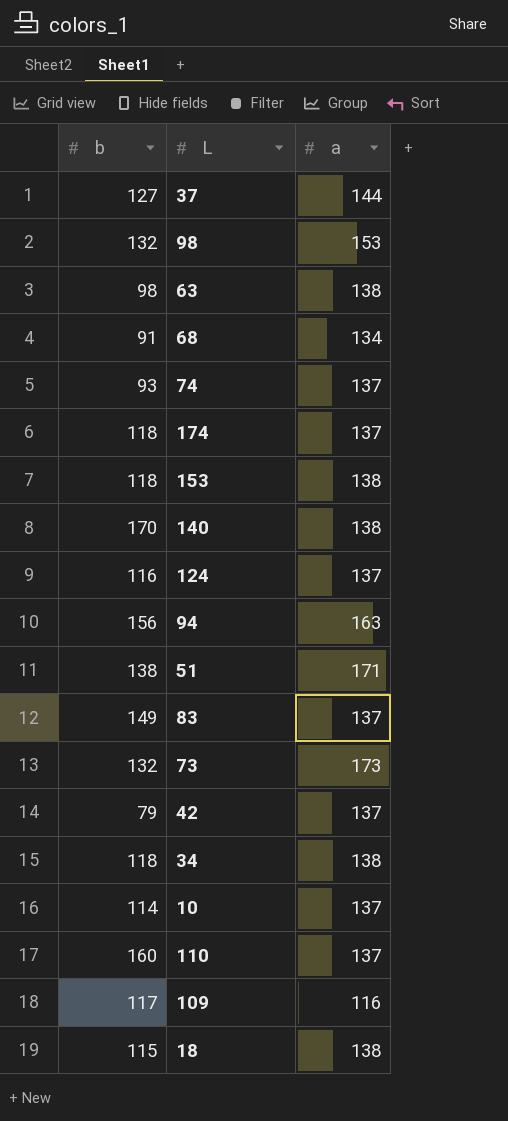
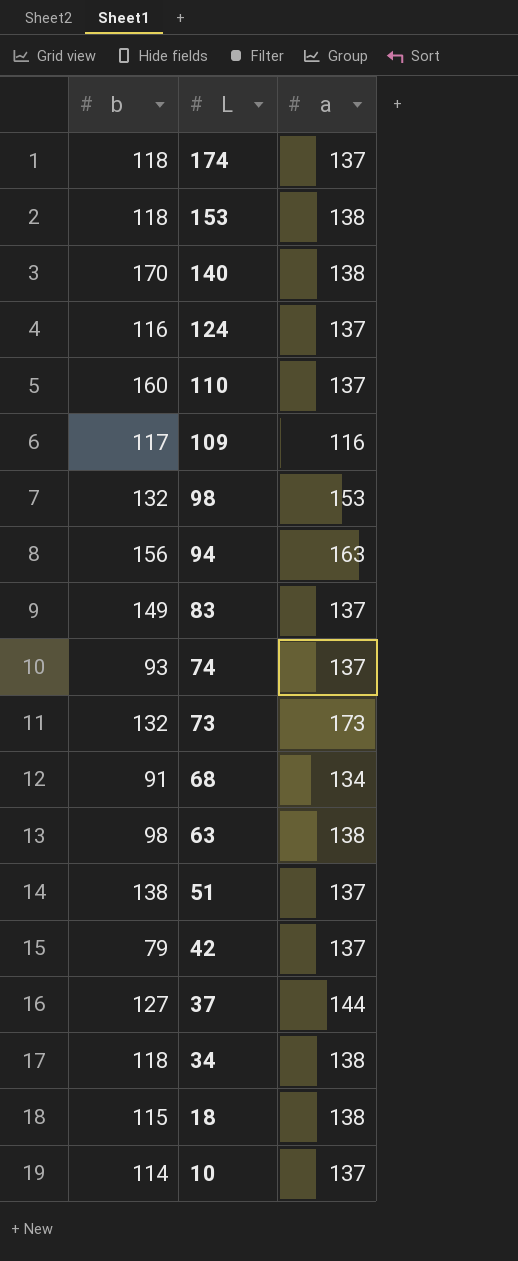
row order: none -> L descending
51 | a: 171 -> 137

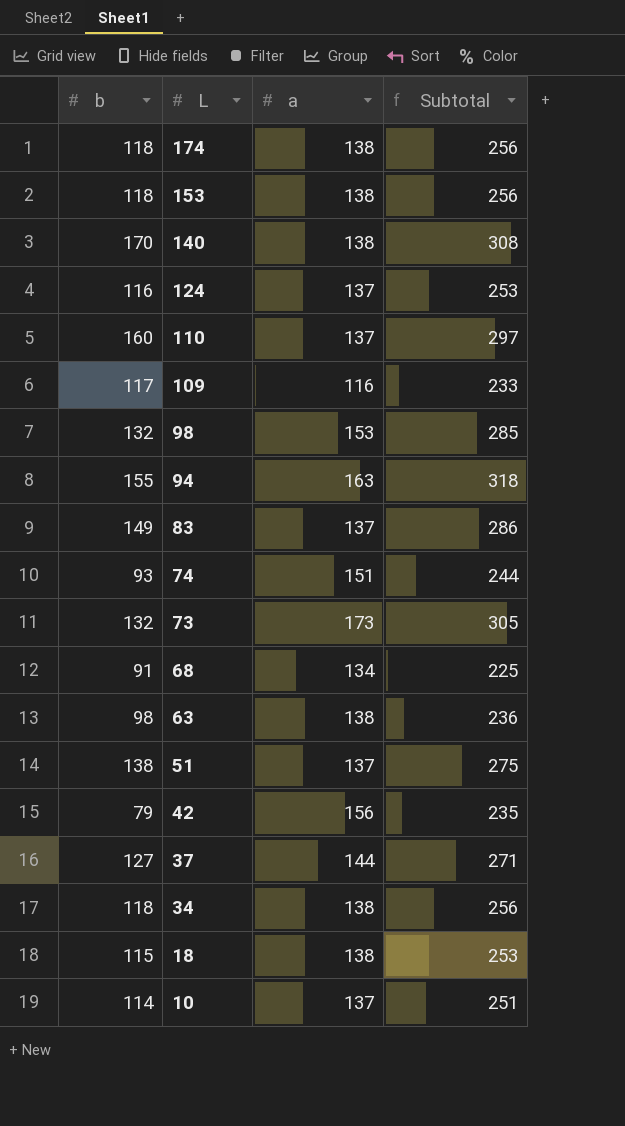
column Subtotal | formula: none -> [b] + [a]
174 | a: 137 -> 138
94 | b: 156 -> 155
74 | a: 137 -> 151
42 | a: 137 -> 156

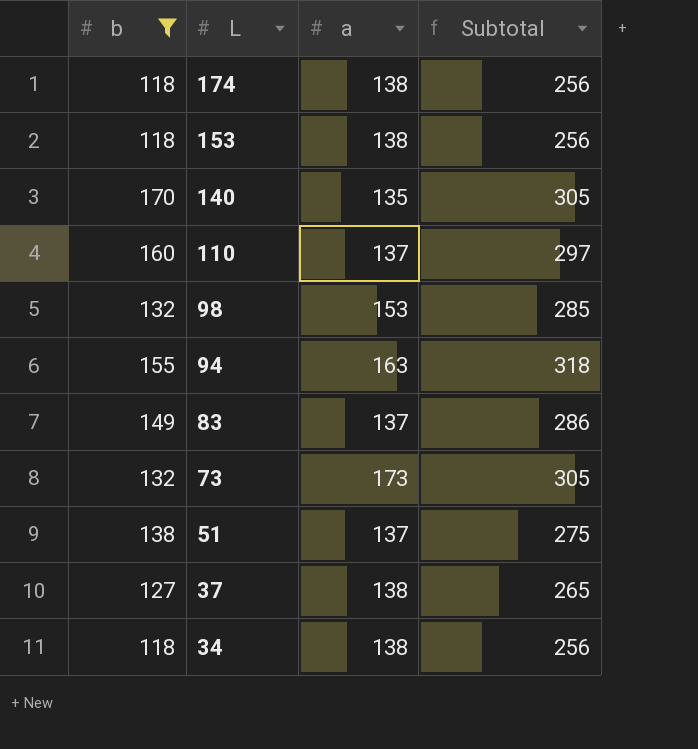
filter: none -> b >= 118
140 | a: 138 -> 135
140 | Subtotal: 308 -> 305
37 | a: 144 -> 138
37 | Subtotal: 271 -> 265

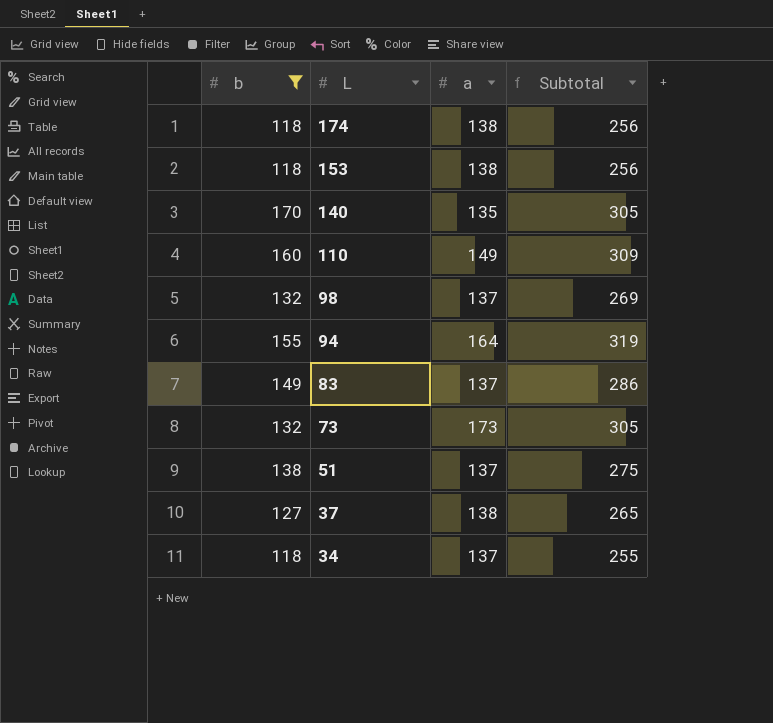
110 | a: 137 -> 149
110 | Subtotal: 297 -> 309
98 | a: 153 -> 137
98 | Subtotal: 285 -> 269
94 | a: 163 -> 164
94 | Subtotal: 318 -> 319
34 | a: 138 -> 137
34 | Subtotal: 256 -> 255

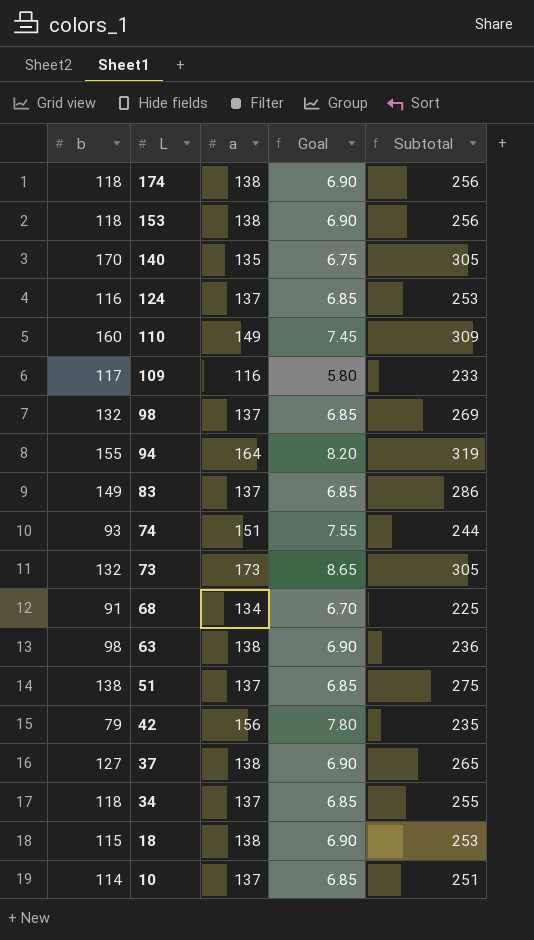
filter: b >= 118 -> none
column Goal | formula: none -> [a] * 0.05

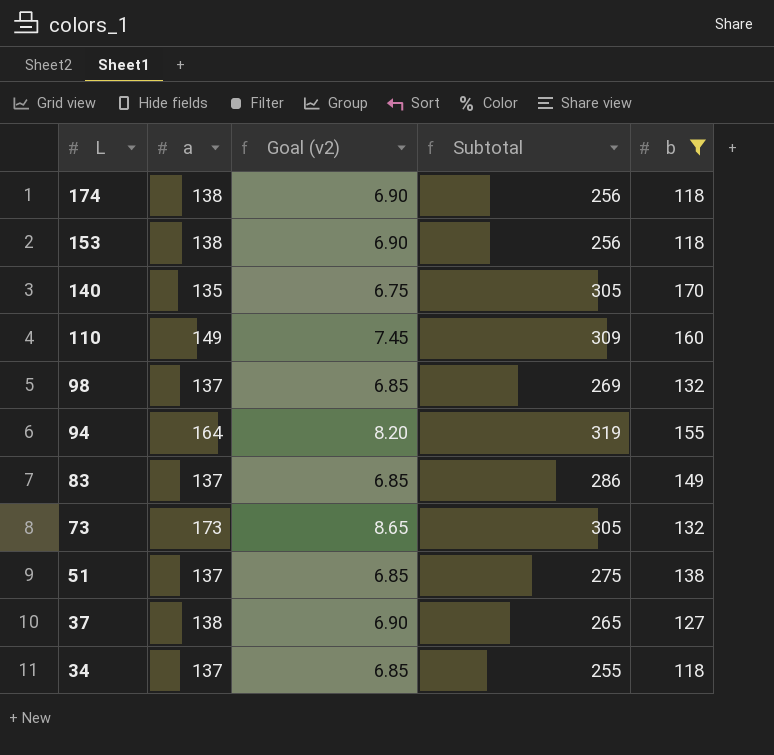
filter: none -> b >= 118
column name: Goal -> Goal (v2)
column b | position: 1 -> 5

